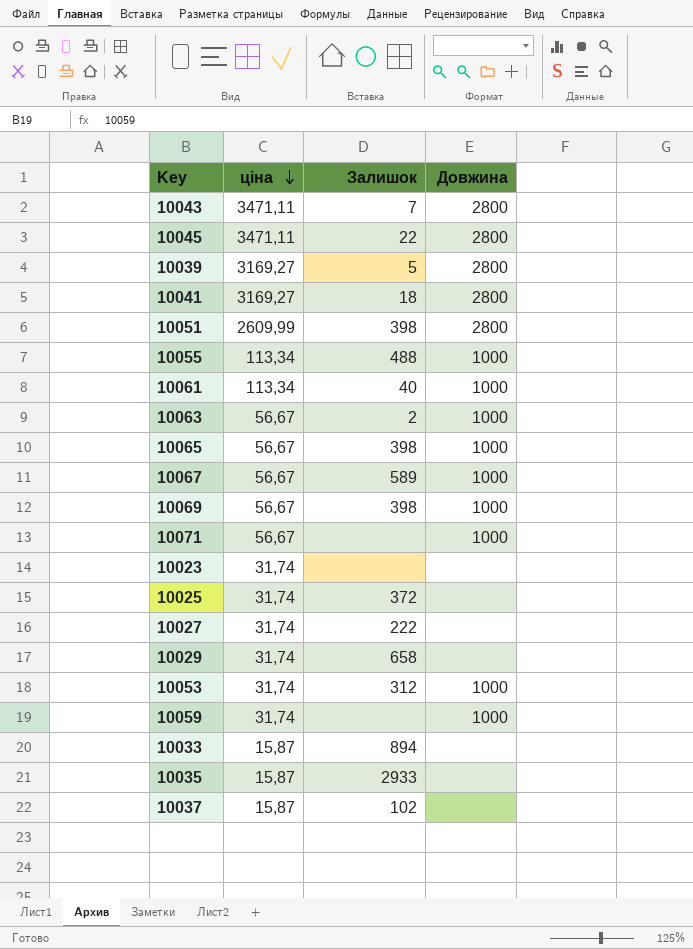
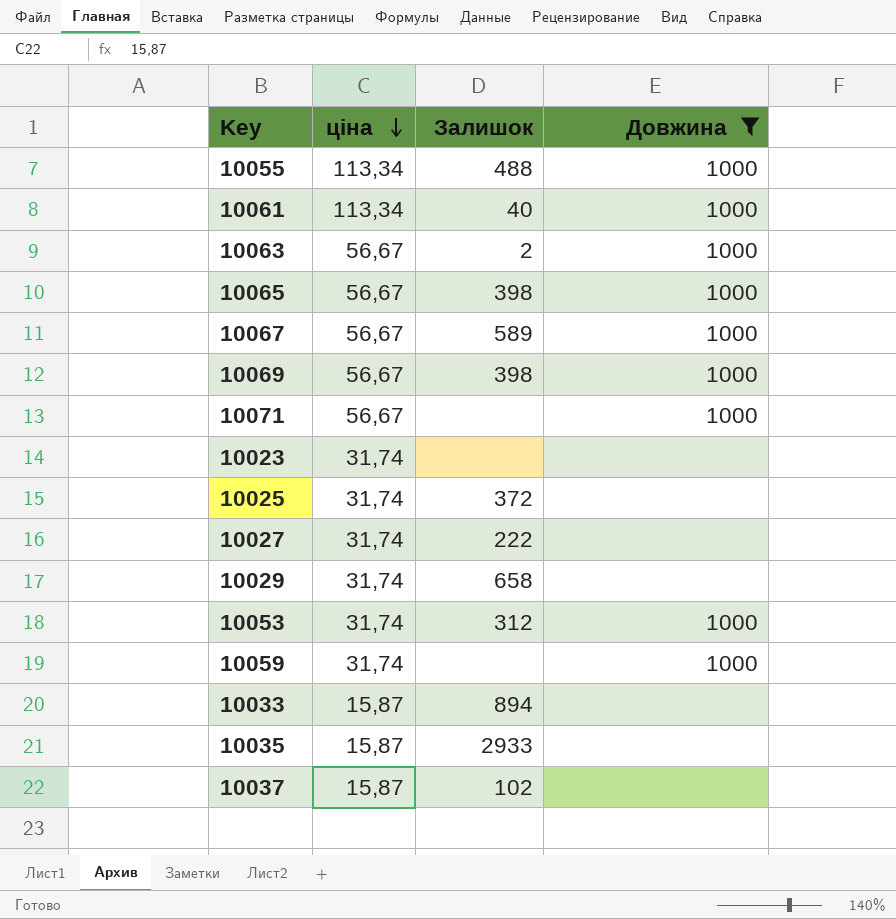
filter: none -> Довжина != 2800

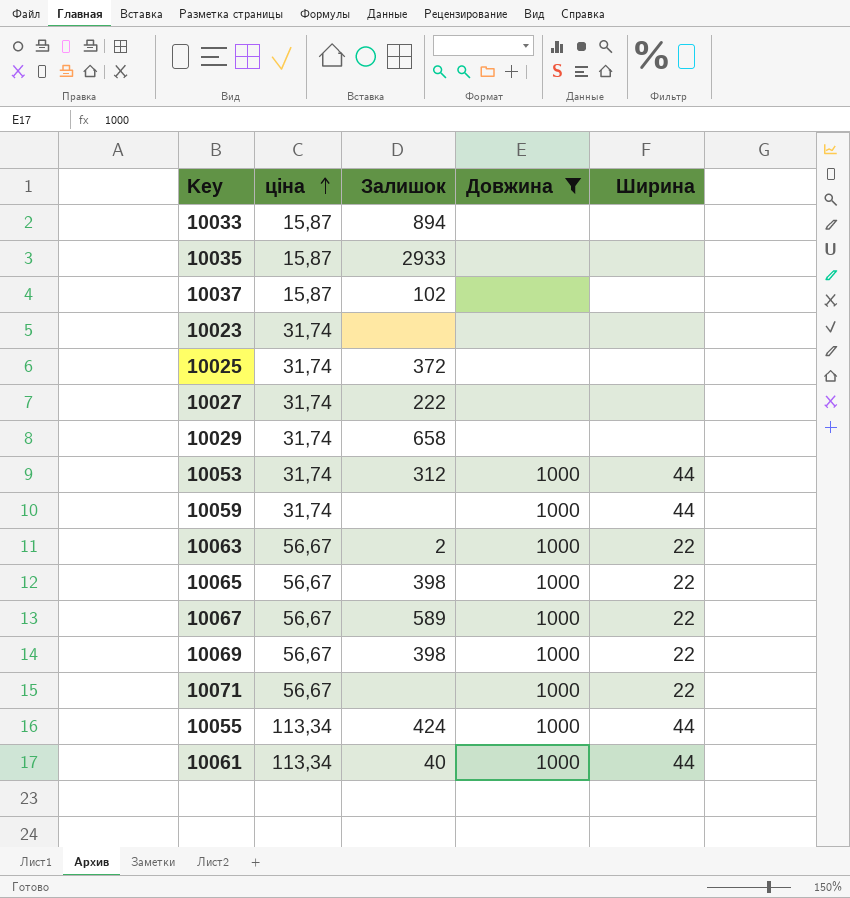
row order: ціна descending -> ціна ascending
column Ширина | position: none -> 5
10055 | Залишок: 488 -> 424

